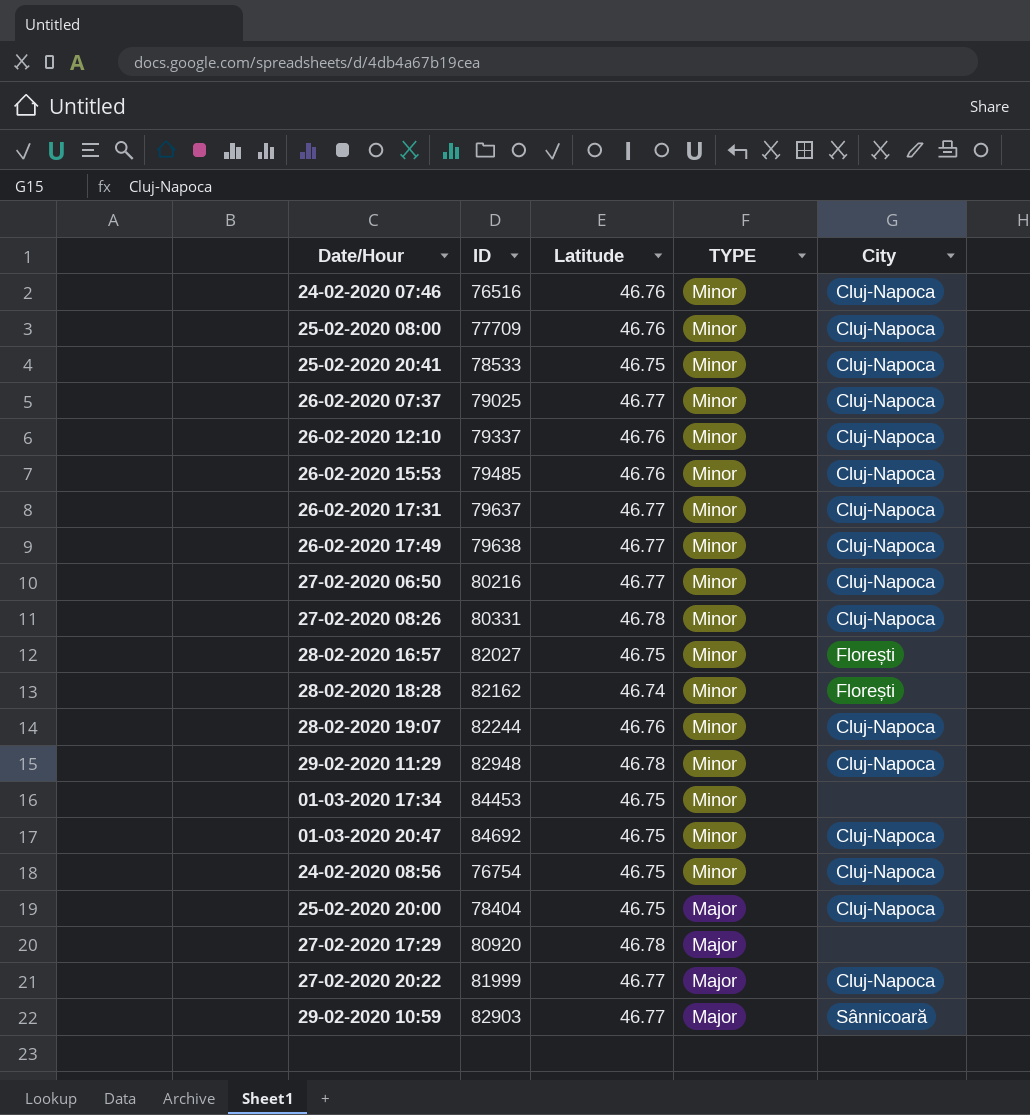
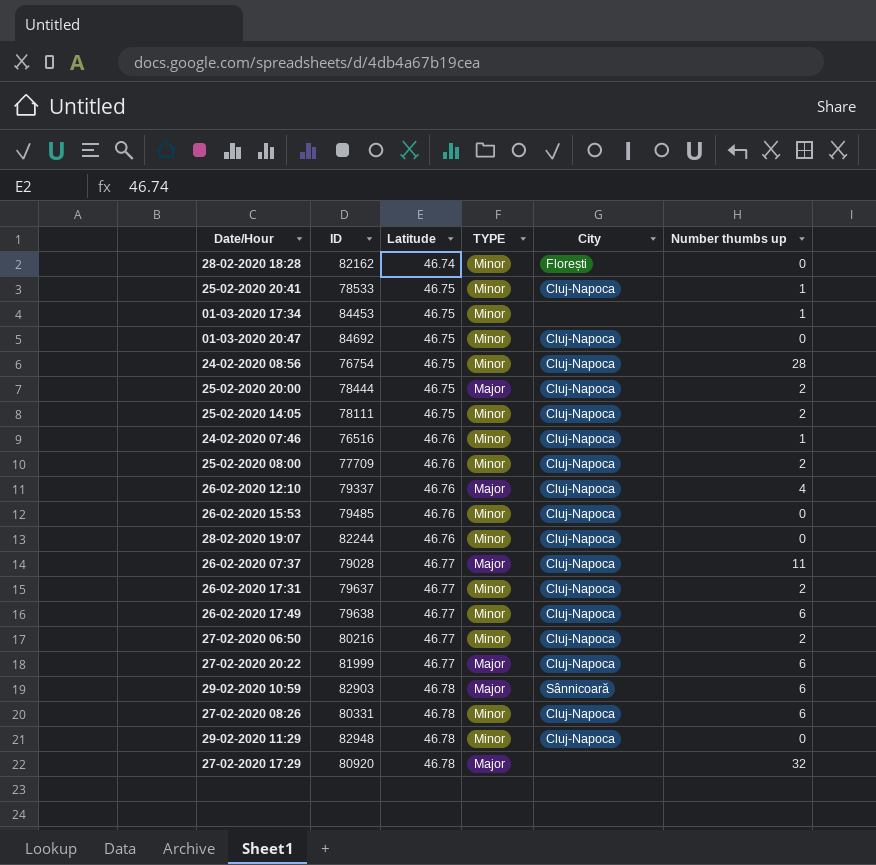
row order: TYPE descending -> Latitude ascending
column Number thumbs up | position: none -> 6
row 28-02-2020 16:57: 82027 | 46.75 | Minor | Florești -> none
25-02-2020 20:00 | ID: 78404 -> 78444
row 25-02-2020 14:05: none -> 78111 | 46.75 | Minor | Cluj-Napoca | 2
26-02-2020 12:10 | TYPE: Minor -> Major
26-02-2020 07:37 | ID: 79025 -> 79028
26-02-2020 07:37 | TYPE: Minor -> Major
29-02-2020 10:59 | Latitude: 46.77 -> 46.78

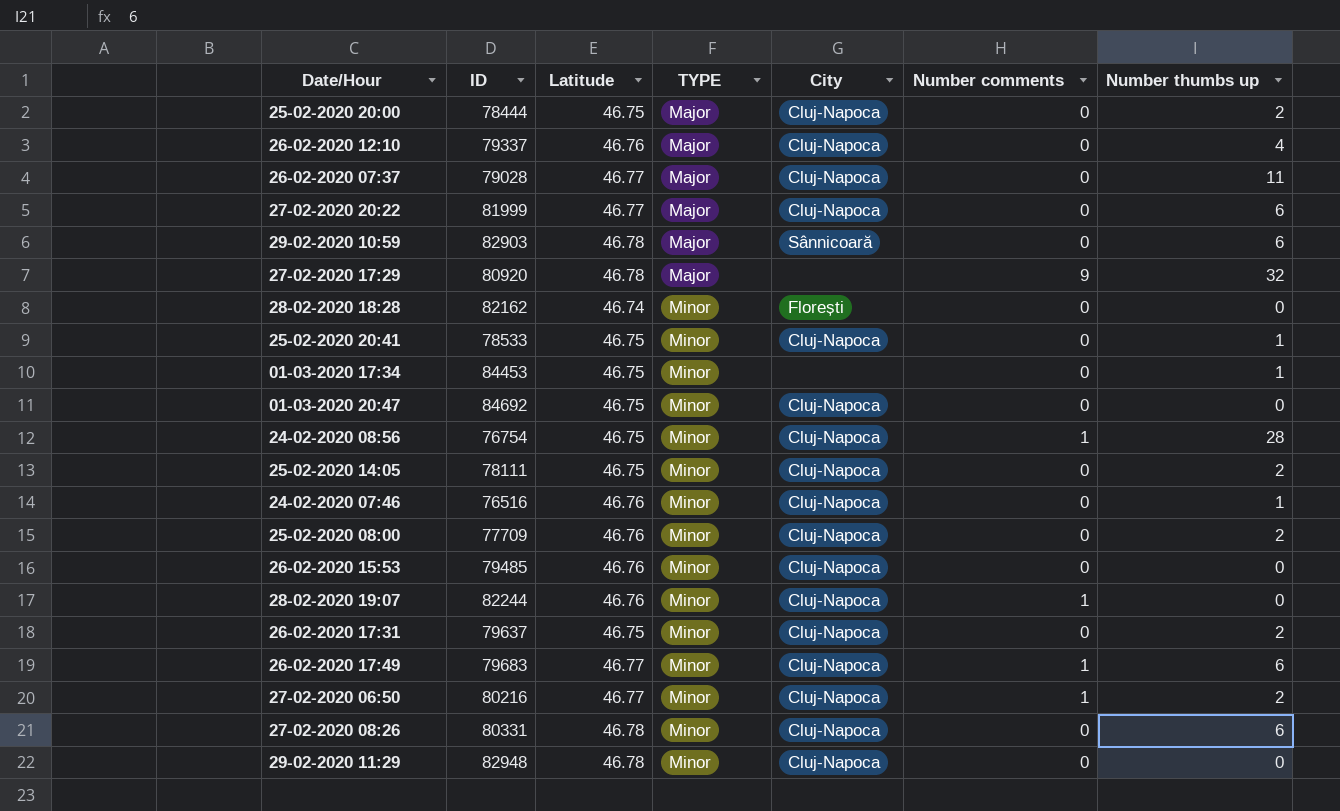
row order: Latitude ascending -> TYPE ascending
column Number comments | position: none -> 6
26-02-2020 17:31 | Latitude: 46.77 -> 46.75
26-02-2020 17:49 | ID: 79638 -> 79683

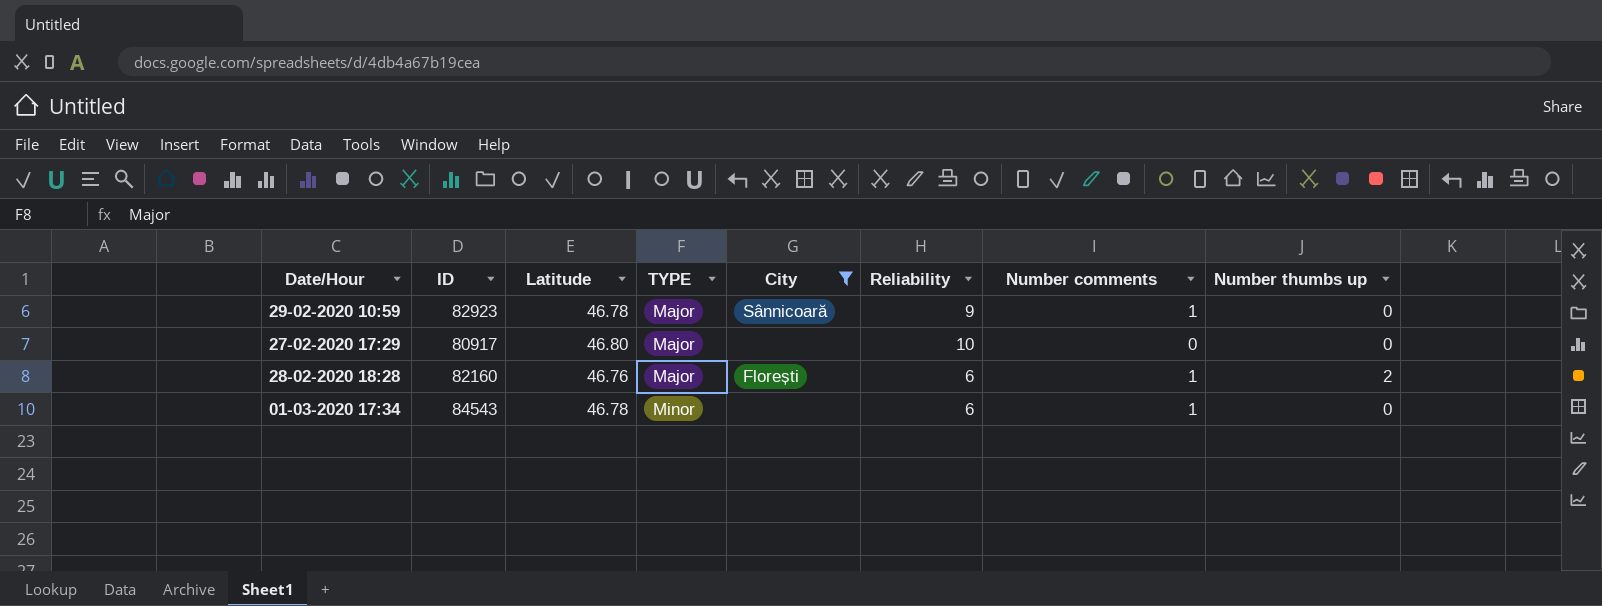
filter: none -> City != Cluj-Napoca
column Reliability | position: none -> 6
29-02-2020 10:59 | ID: 82903 -> 82923
29-02-2020 10:59 | Number comments: 0 -> 1
29-02-2020 10:59 | Number thumbs up: 6 -> 0
27-02-2020 17:29 | ID: 80920 -> 80917
27-02-2020 17:29 | Latitude: 46.78 -> 46.80
27-02-2020 17:29 | Number comments: 9 -> 0
27-02-2020 17:29 | Number thumbs up: 32 -> 0
28-02-2020 18:28 | ID: 82162 -> 82160
28-02-2020 18:28 | Latitude: 46.74 -> 46.76
28-02-2020 18:28 | TYPE: Minor -> Major
28-02-2020 18:28 | Number comments: 0 -> 1
28-02-2020 18:28 | Number thumbs up: 0 -> 2
01-03-2020 17:34 | ID: 84453 -> 84543
01-03-2020 17:34 | Latitude: 46.75 -> 46.78
01-03-2020 17:34 | Number comments: 0 -> 1
01-03-2020 17:34 | Number thumbs up: 1 -> 0

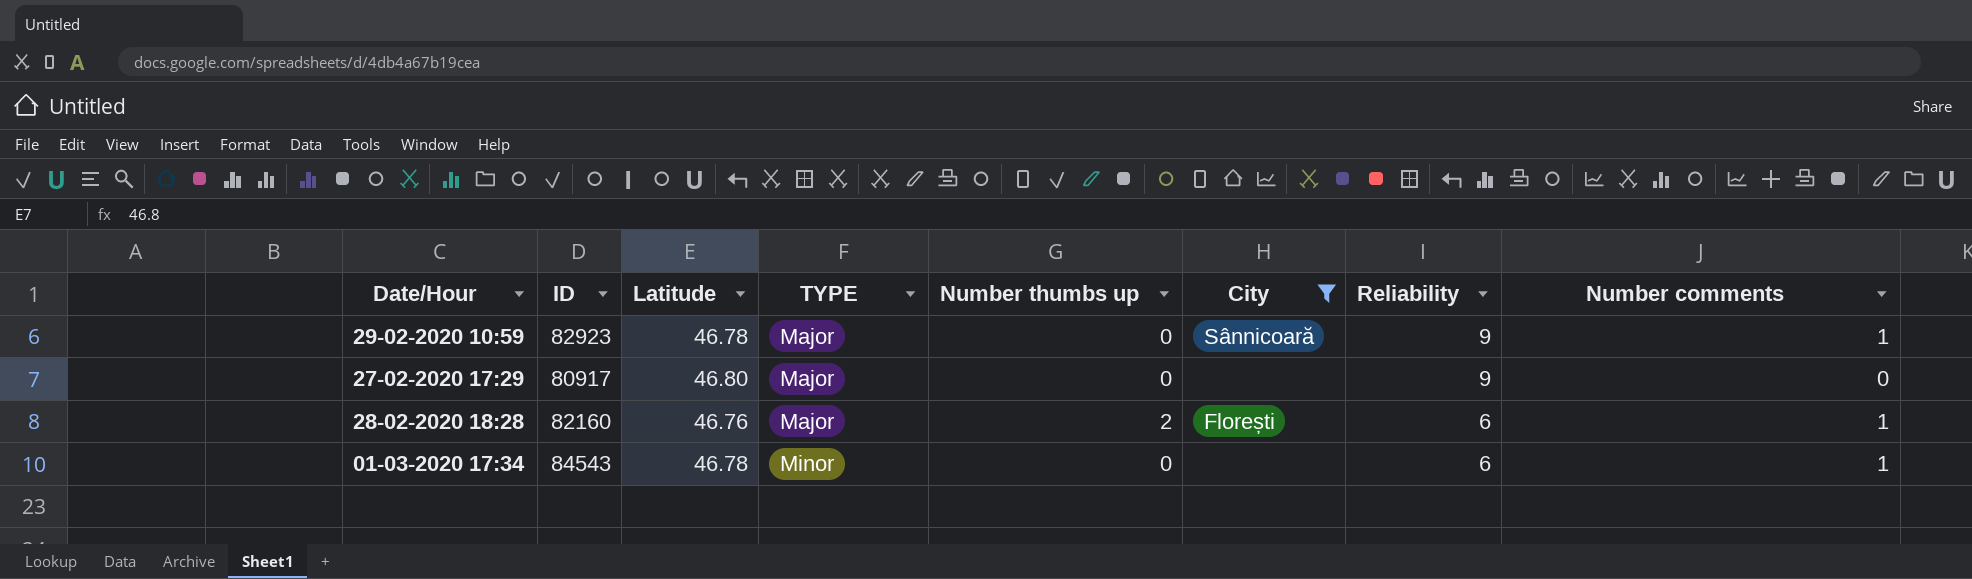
column Number thumbs up | position: 8 -> 5
27-02-2020 17:29 | Reliability: 10 -> 9

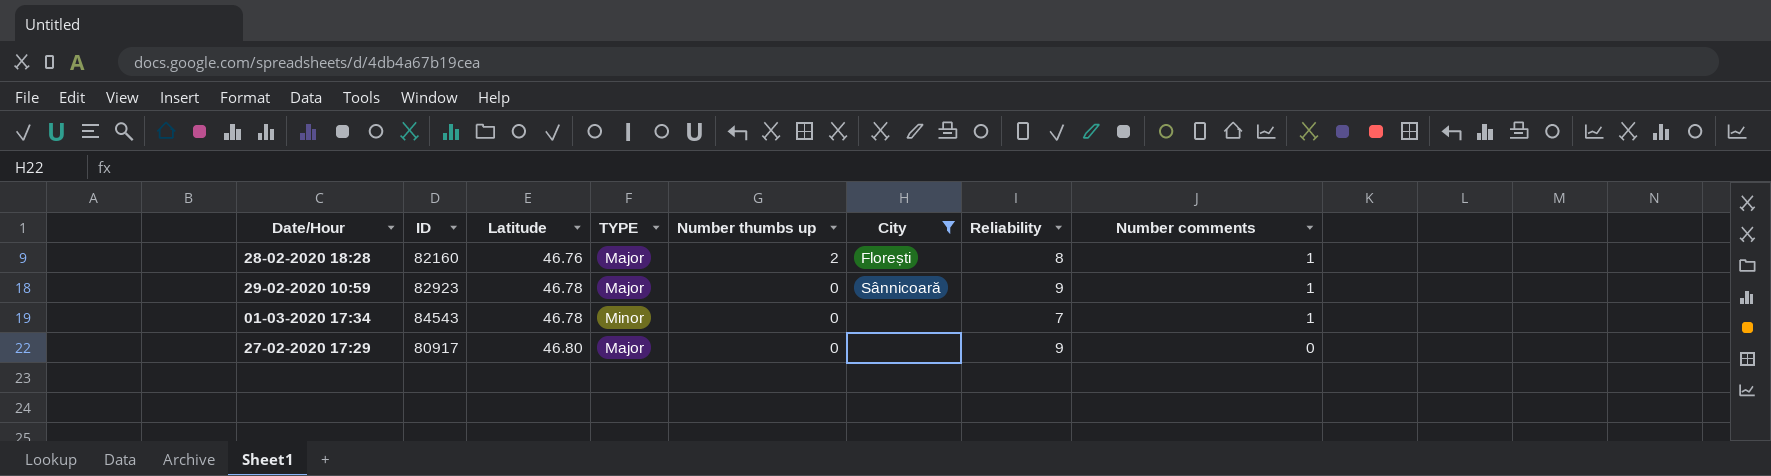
row order: TYPE ascending -> Latitude ascending
28-02-2020 18:28 | Reliability: 6 -> 8
01-03-2020 17:34 | Reliability: 6 -> 7

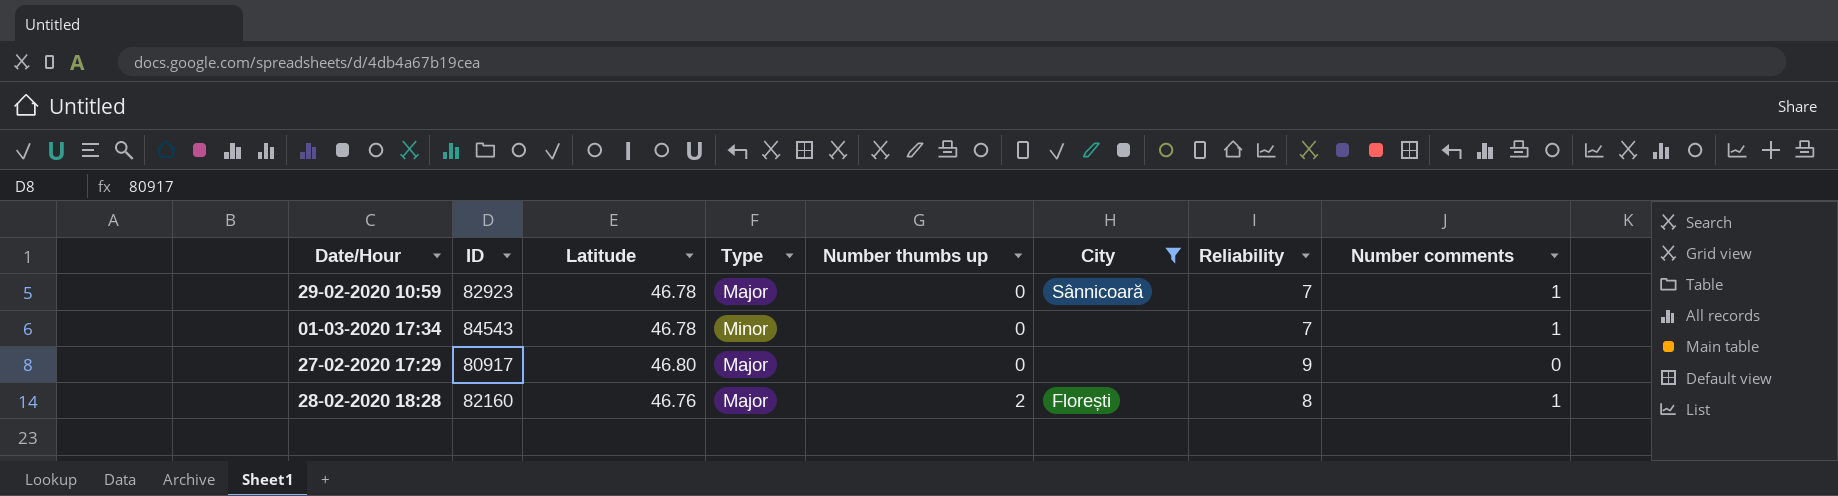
row order: Latitude ascending -> Number thumbs up ascending
column name: TYPE -> Type
29-02-2020 10:59 | Reliability: 9 -> 7

